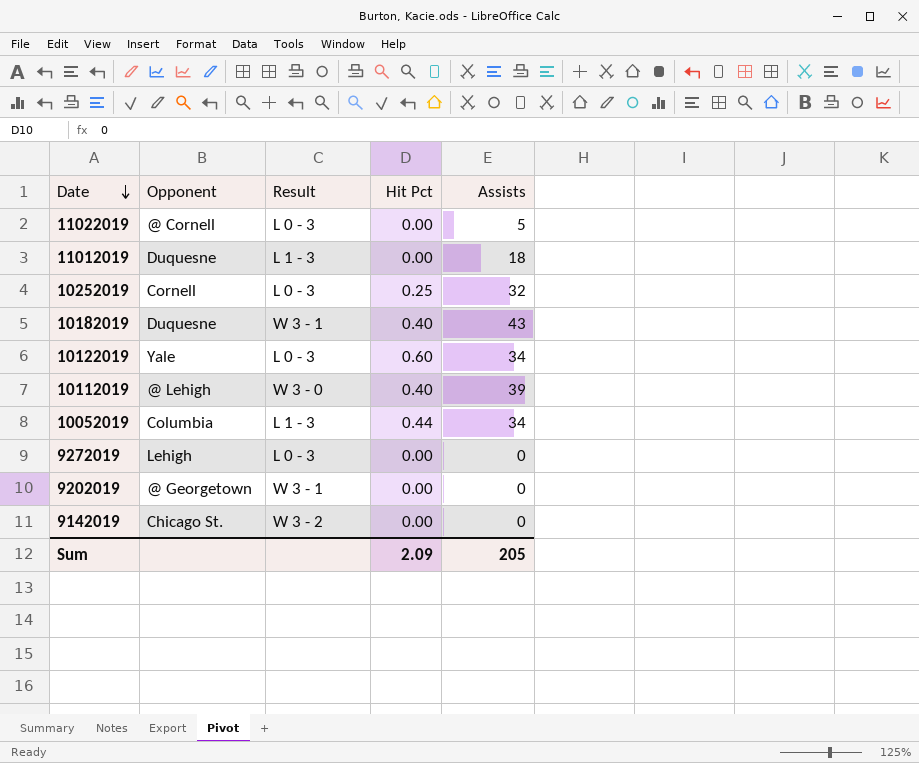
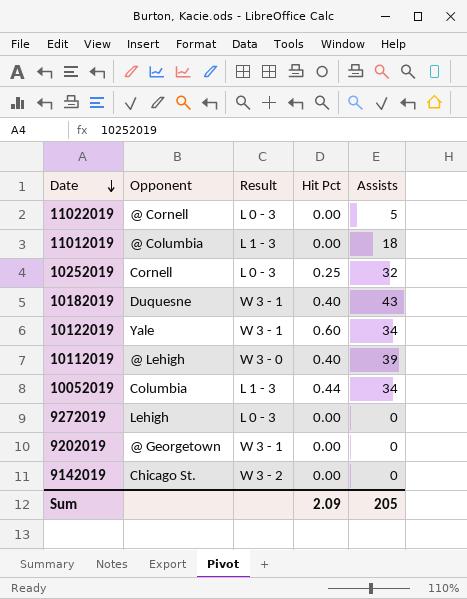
11012019 | Opponent: Duquesne -> @ Columbia
10122019 | Result: L 0 - 3 -> W 3 - 1

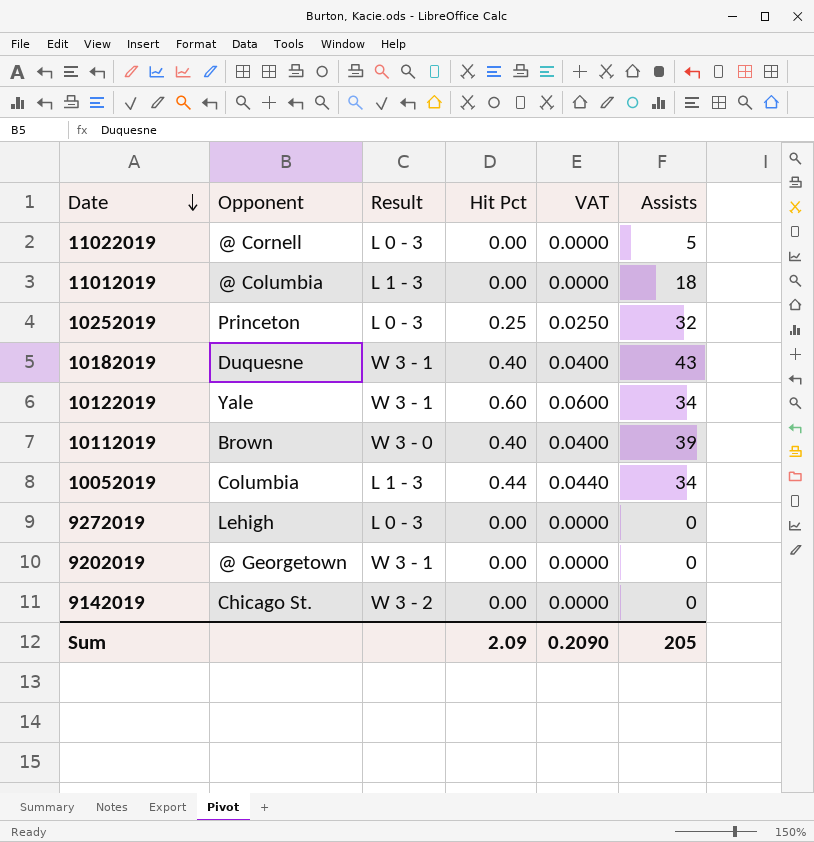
column VAT | formula: none -> [Hit Pct] * 0.1
10252019 | Opponent: Cornell -> Princeton
10112019 | Opponent: @ Lehigh -> Brown

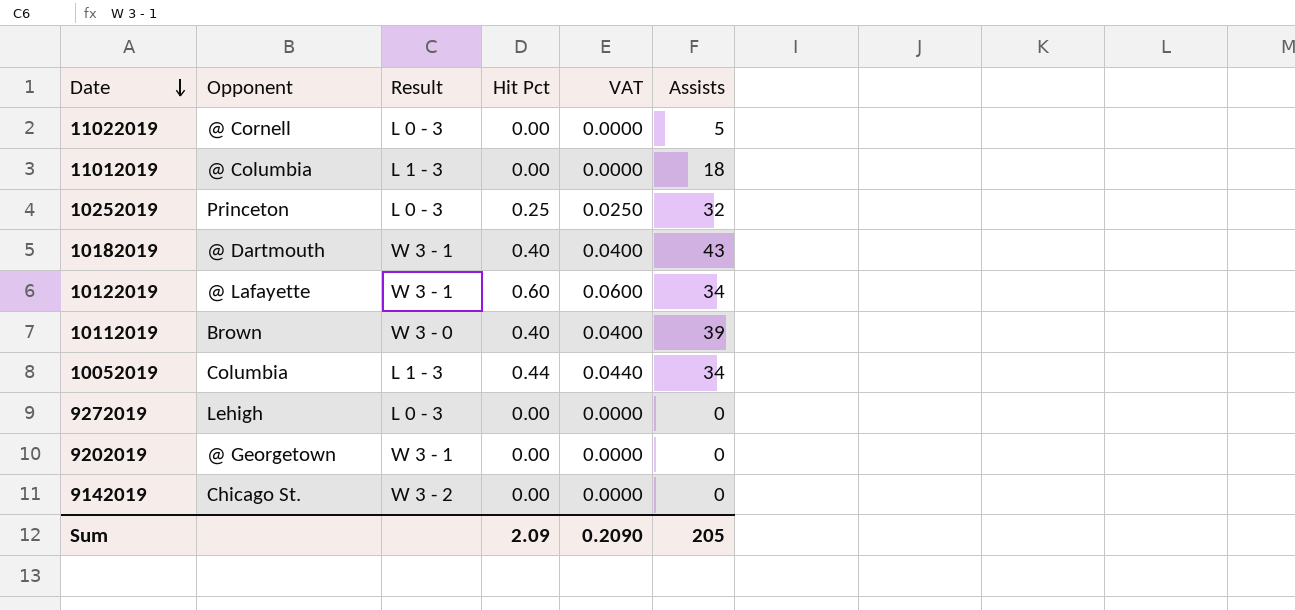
10182019 | Opponent: Duquesne -> @ Dartmouth
10122019 | Opponent: Yale -> @ Lafayette

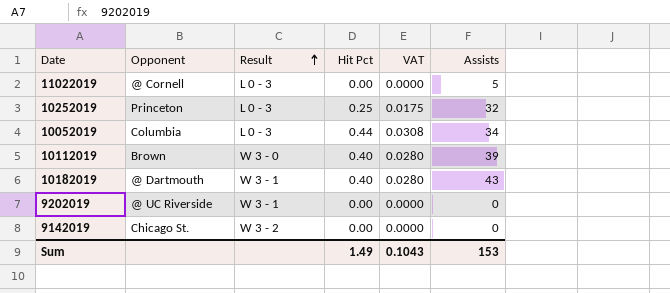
row order: Date descending -> Result ascending
column VAT | formula: [Hit Pct] * 0.1 -> [Hit Pct] * 0.07
row 11012019: @ Columbia | L 1 - 3 | 0.00 | 0.0000 | 18 -> none
row 10122019: @ Lafayette | W 3 - 1 | 0.60 | 0.0600 | 34 -> none
row 9272019: Lehigh | L 0 - 3 | 0.00 | 0.0000 | 0 -> none
10052019 | Result: L 1 - 3 -> L 0 - 3
9202019 | Opponent: @ Georgetown -> @ UC Riverside
Sum | Hit Pct: 2.09 -> 1.49
Sum | VAT: 0.2090 -> 0.1043
Sum | Assists: 205 -> 153

